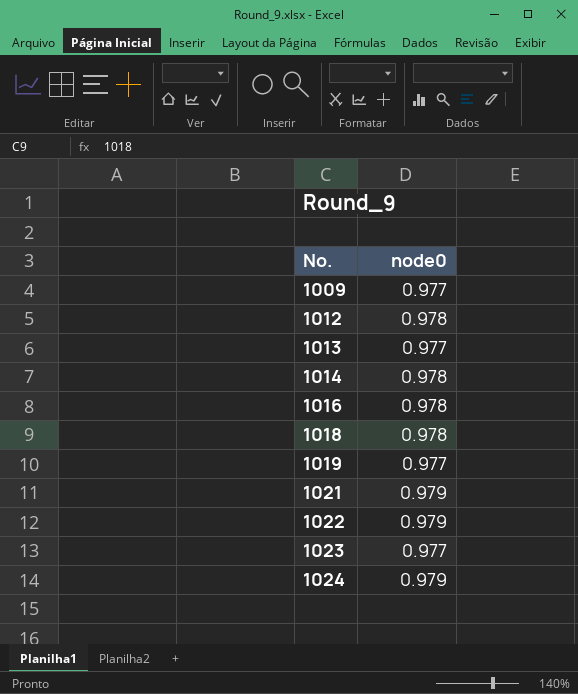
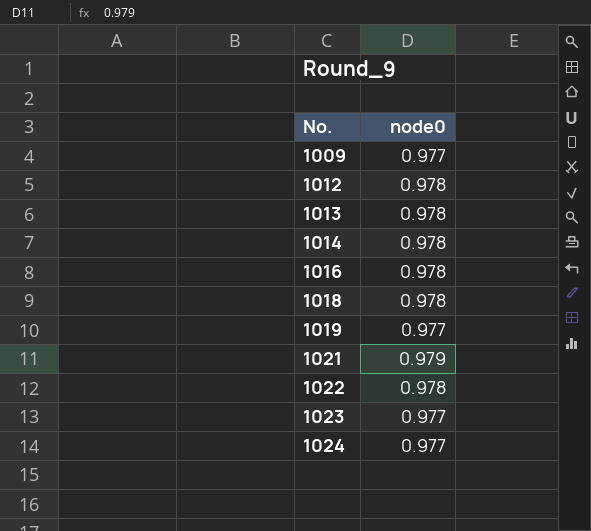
1013 | node0: 0.977 -> 0.978
1022 | node0: 0.979 -> 0.978
1024 | node0: 0.979 -> 0.977

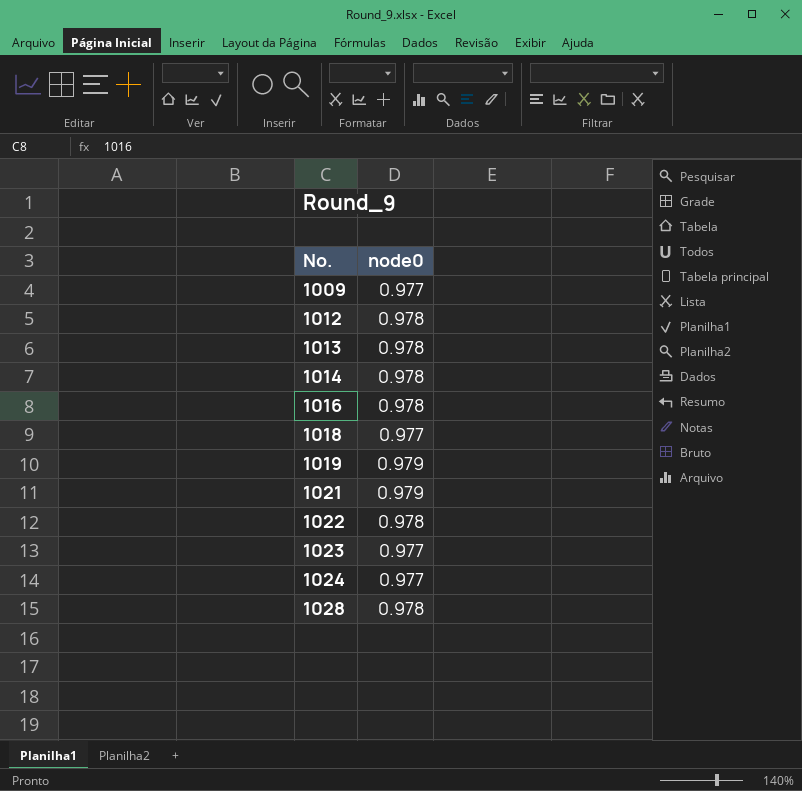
1018 | node0: 0.978 -> 0.977
1019 | node0: 0.977 -> 0.979
row 1028: none -> 0.978

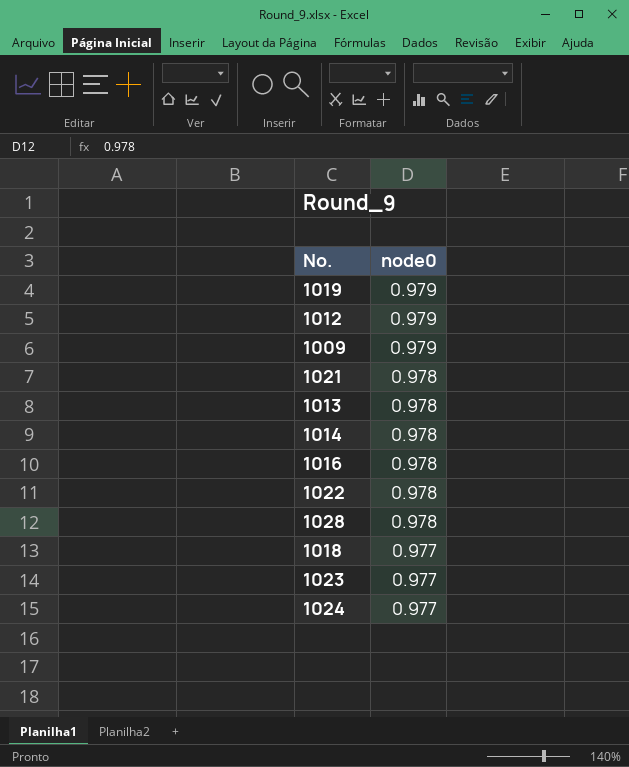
row order: No. ascending -> node0 descending
1012 | node0: 0.978 -> 0.979
1009 | node0: 0.977 -> 0.979
1021 | node0: 0.979 -> 0.978

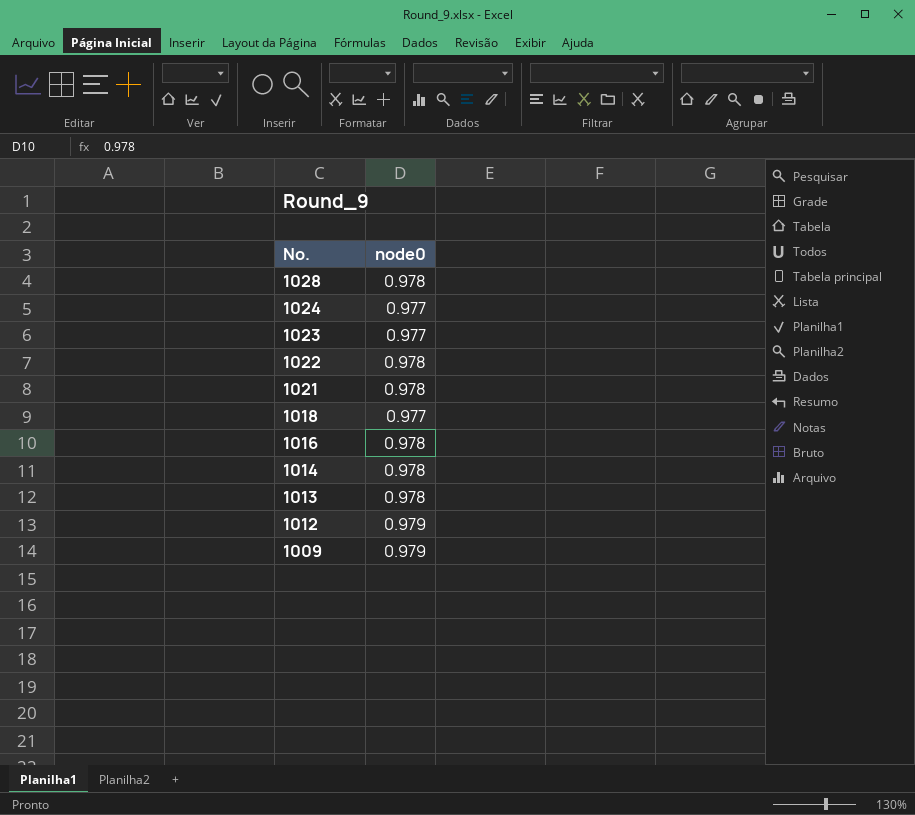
row order: node0 descending -> No. descending
row 1019: 0.979 -> none

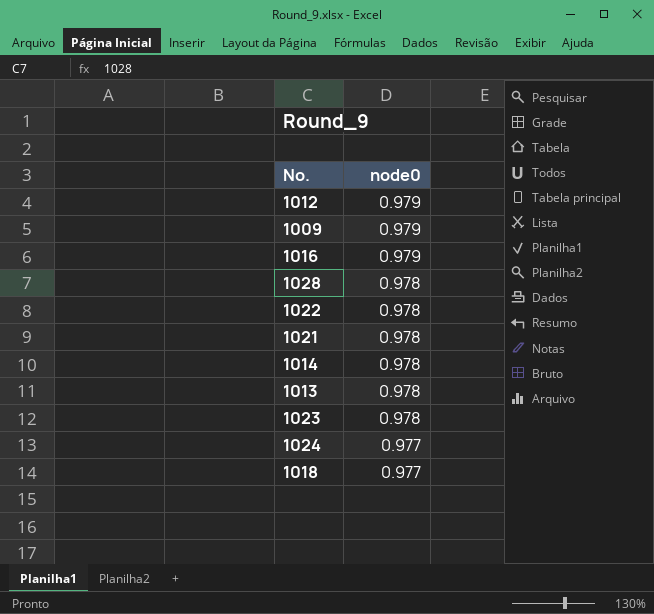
row order: No. descending -> node0 descending
1016 | node0: 0.978 -> 0.979
1023 | node0: 0.977 -> 0.978

